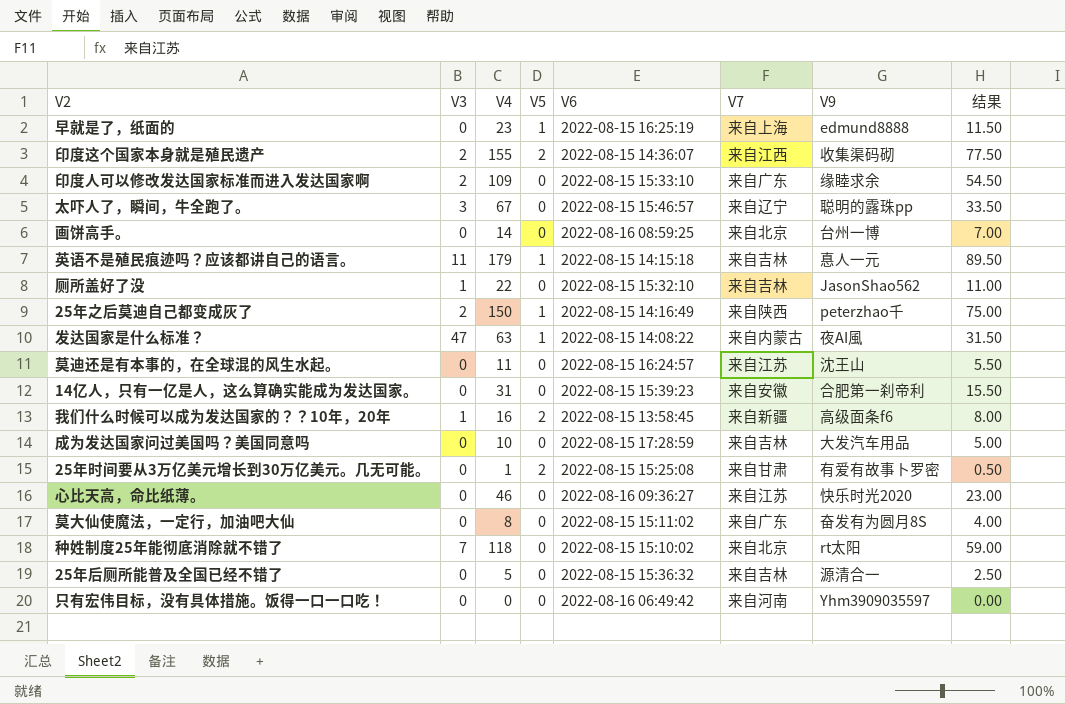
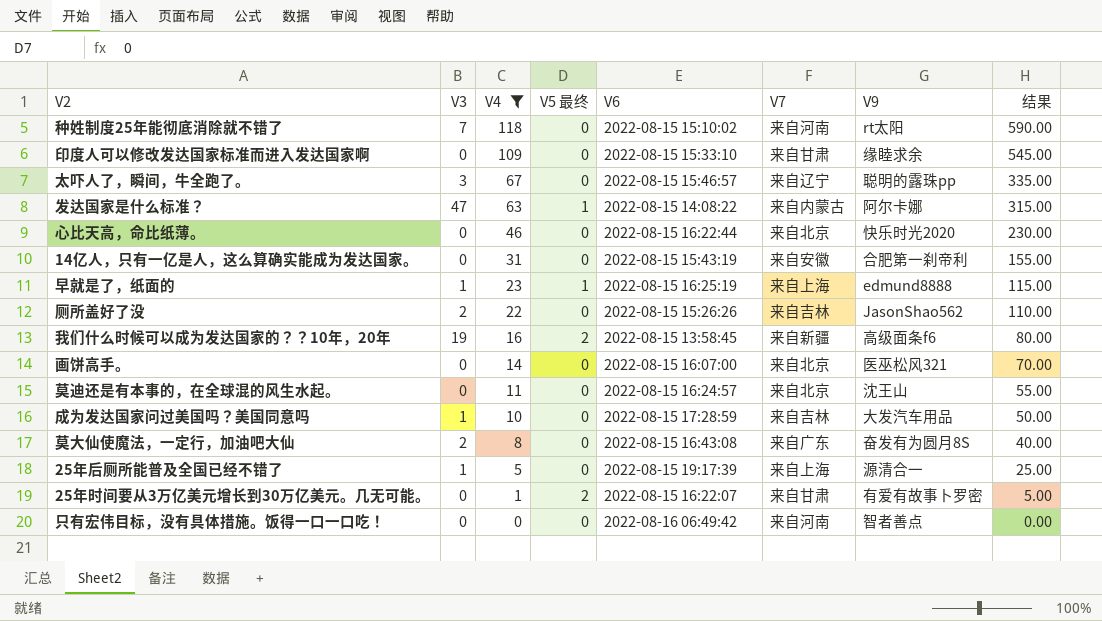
filter: none -> V4 <= 118
row order: none -> V4 descending
column name: V5 -> V5 最终
column 结果 | formula: [V4] * 0.5 -> [V4] * 5
种姓制度25年能彻底消除就不错了 | V7: 来自北京 -> 来自河南
印度人可以修改发达国家标准而进入发达国家啊 | V3: 2 -> 0
印度人可以修改发达国家标准而进入发达国家啊 | V7: 来自广东 -> 来自甘肃
发达国家是什么标准？ | V9: 夜AI風 -> 阿尔卡娜
心比天高，命比纸薄。 | V6: 2022-08-16 09:36:27 -> 2022-08-15 16:22:44
心比天高，命比纸薄。 | V7: 来自江苏 -> 来自北京
14亿人，只有一亿是人，这么算确实能成为发达国家。 | V6: 2022-08-15 15:39:23 -> 2022-08-15 15:43:19
早就是了，纸面的 | V3: 0 -> 1
厕所盖好了没 | V3: 1 -> 2
厕所盖好了没 | V6: 2022-08-15 15:32:10 -> 2022-08-15 15:26:26
我们什么时候可以成为发达国家的？？10年，20年 | V3: 1 -> 19
画饼高手。 | V6: 2022-08-16 08:59:25 -> 2022-08-15 16:07:00
画饼高手。 | V9: 台州一博 -> 医巫松风321
莫迪还是有本事的，在全球混的风生水起。 | V7: 来自江苏 -> 来自北京
成为发达国家问过美国吗？美国同意吗 | V3: 0 -> 1
莫大仙使魔法，一定行，加油吧大仙 | V3: 0 -> 2
莫大仙使魔法，一定行，加油吧大仙 | V6: 2022-08-15 15:11:02 -> 2022-08-15 16:43:08
25年后厕所能普及全国已经不错了 | V3: 0 -> 1
25年后厕所能普及全国已经不错了 | V6: 2022-08-15 15:36:32 -> 2022-08-15 19:17:39
25年后厕所能普及全国已经不错了 | V7: 来自吉林 -> 来自上海
25年时间要从3万亿美元增长到30万亿美元。几无可能。 | V6: 2022-08-15 15:25:08 -> 2022-08-15 16:22:07
只有宏伟目标，没有具体措施。饭得一口一口吃！ | V9: Yhm3909035597 -> 智者善点

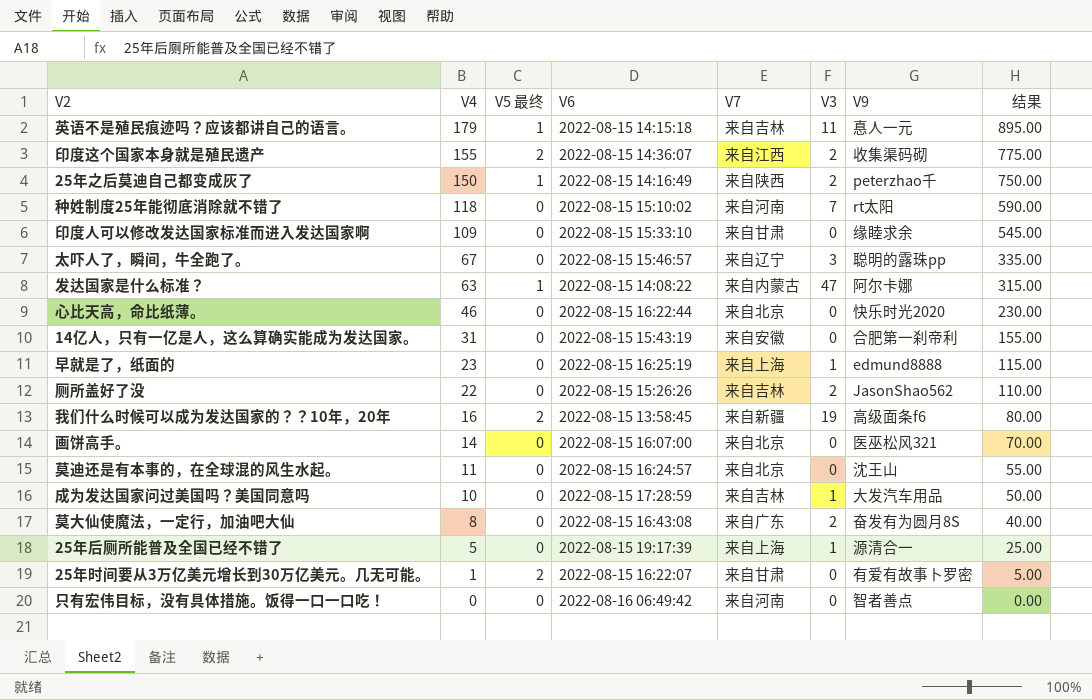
filter: V4 <= 118 -> none
column V3 | position: 2 -> 6
早就是了，纸面的 | V5 最终: 1 -> 0

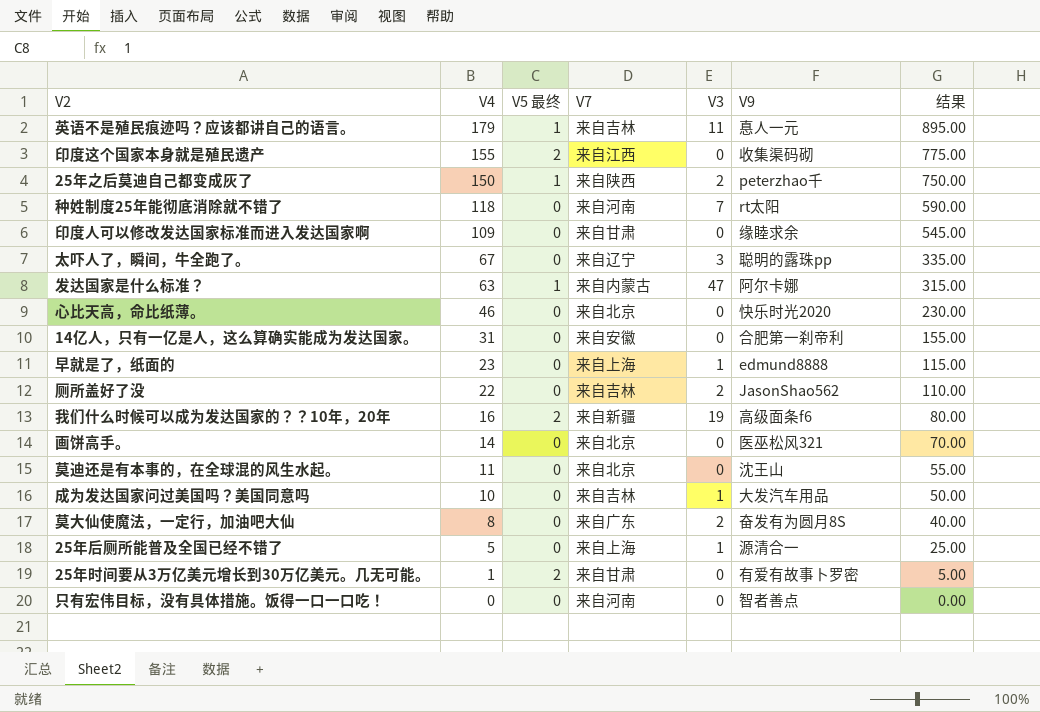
column V6 | position: 4 -> none
印度这个国家本身就是殖民遗产 | V3: 2 -> 0

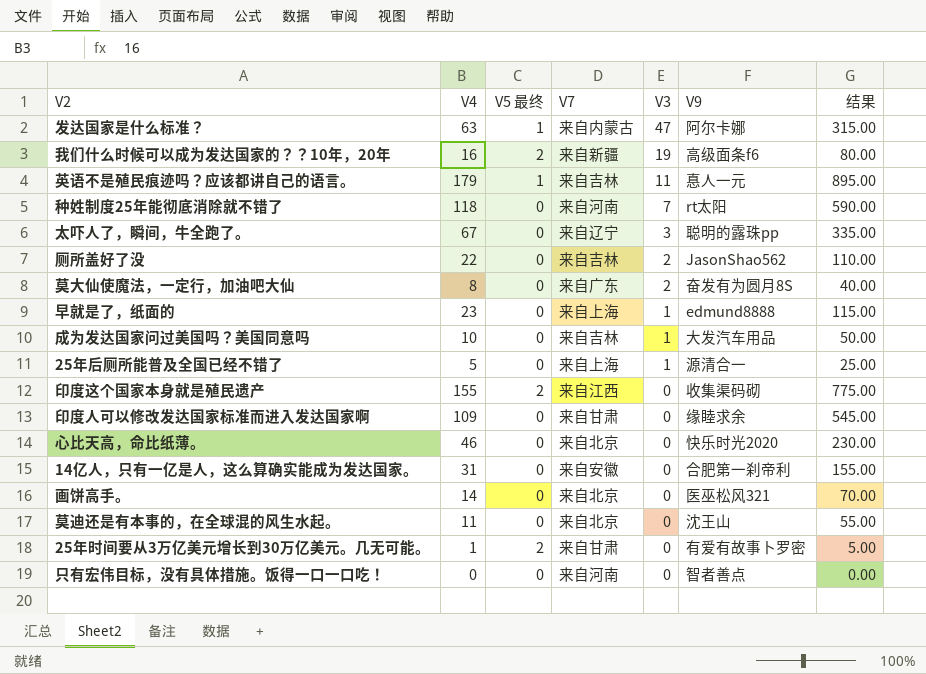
row order: V4 descending -> V3 descending
row 25年之后莫迪自己都变成灰了: 150 | 1 | 来自陕西 | 2 | peterzhao千 | 750.00 -> none

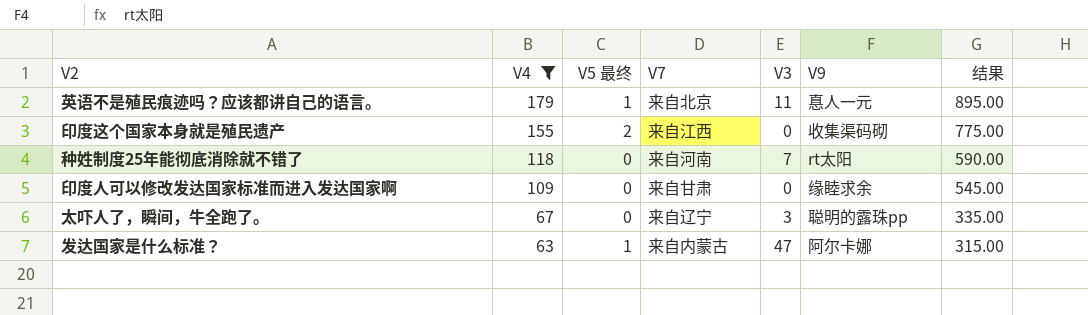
filter: none -> V4 >= 63
row order: V3 descending -> V4 descending
英语不是殖民痕迹吗？应该都讲自己的语言。 | V7: 来自吉林 -> 来自北京

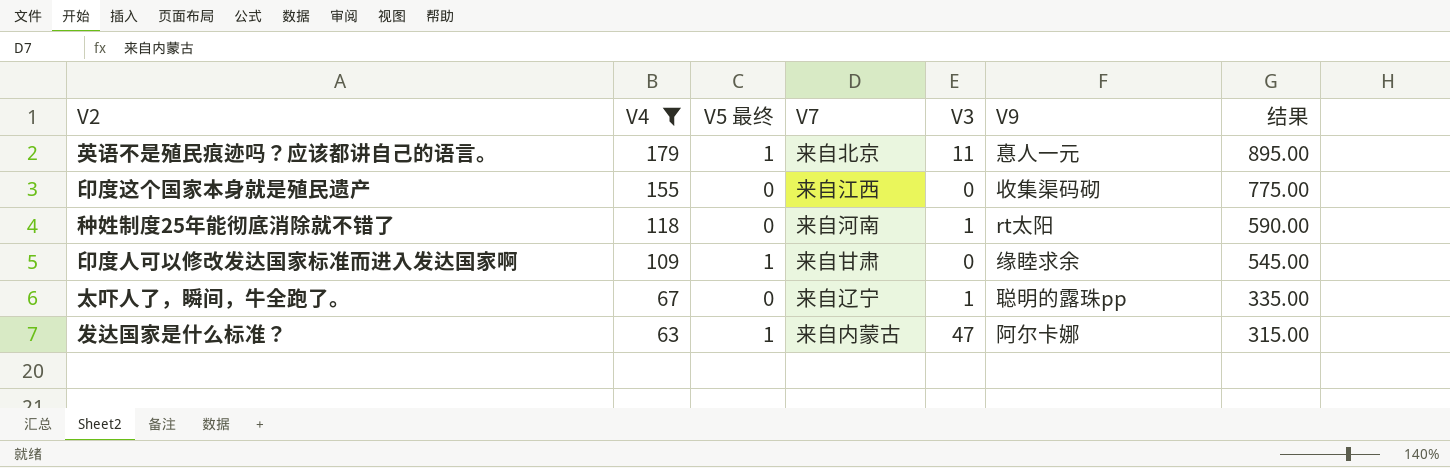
印度这个国家本身就是殖民遗产 | V5 最终: 2 -> 0
种姓制度25年能彻底消除就不错了 | V3: 7 -> 1
印度人可以修改发达国家标准而进入发达国家啊 | V5 最终: 0 -> 1
太吓人了，瞬间，牛全跑了。 | V3: 3 -> 1

